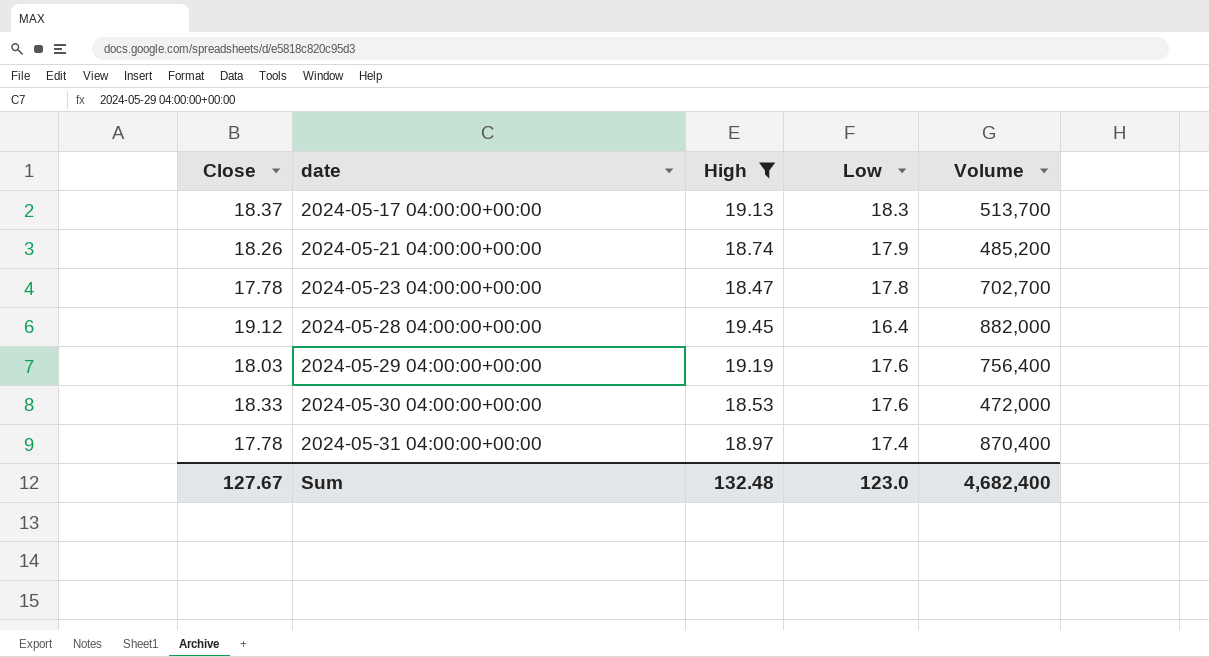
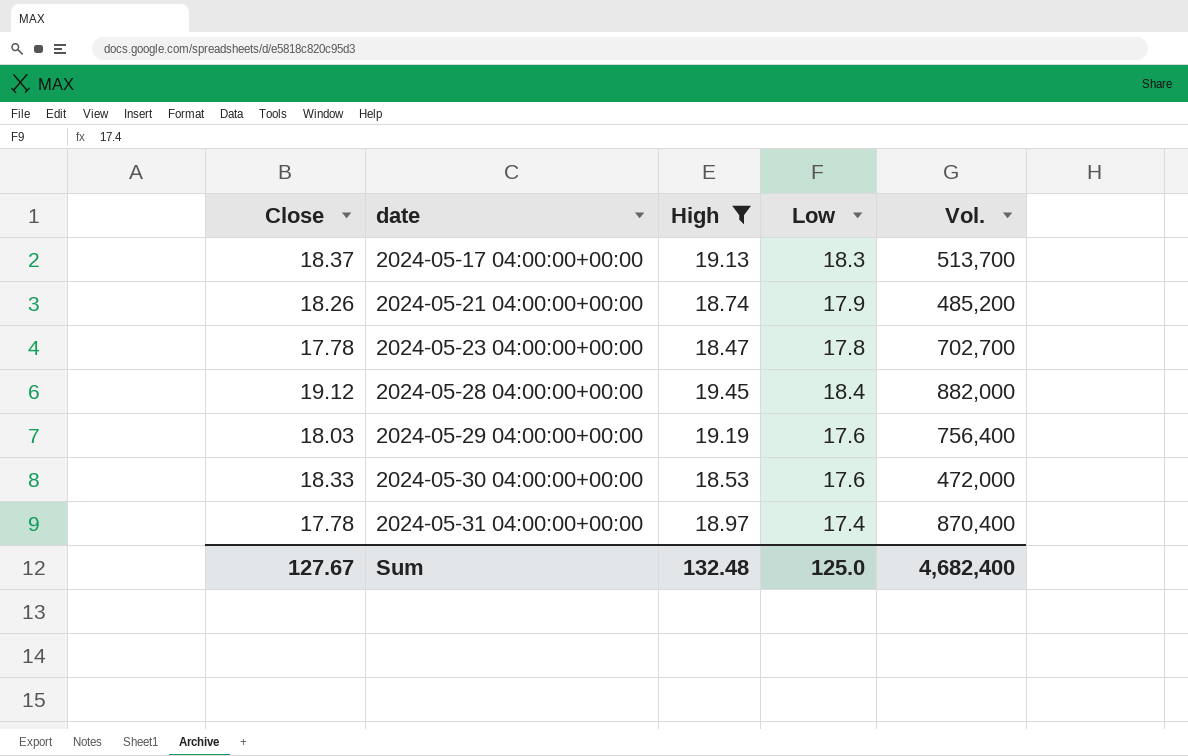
column name: Volume -> Vol.
2024-05-28 04:00:00+00:00 | Low: 16.4 -> 18.4
Sum | Low: 123.0 -> 125.0

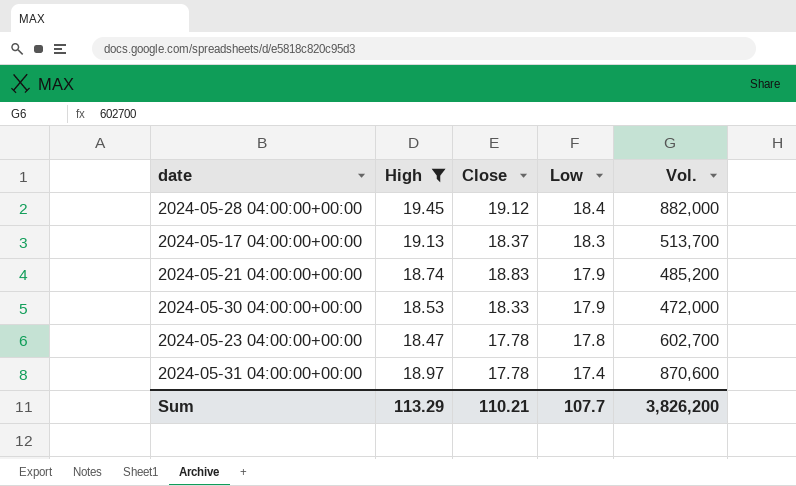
row order: date ascending -> Low descending
column Close | position: 1 -> 3
row 2024-05-29 04:00:00+00:00: 18.03 | 19.19 | 17.6 | 756,400 -> none
2024-05-21 04:00:00+00:00 | Close: 18.26 -> 18.83
2024-05-30 04:00:00+00:00 | Low: 17.6 -> 17.9
2024-05-23 04:00:00+00:00 | Vol.: 702,700 -> 602,700
2024-05-31 04:00:00+00:00 | Vol.: 870,400 -> 870,600
Sum | High: 132.48 -> 113.29
Sum | Close: 127.67 -> 110.21
Sum | Low: 125.0 -> 107.7
Sum | Vol.: 4,682,400 -> 3,826,200

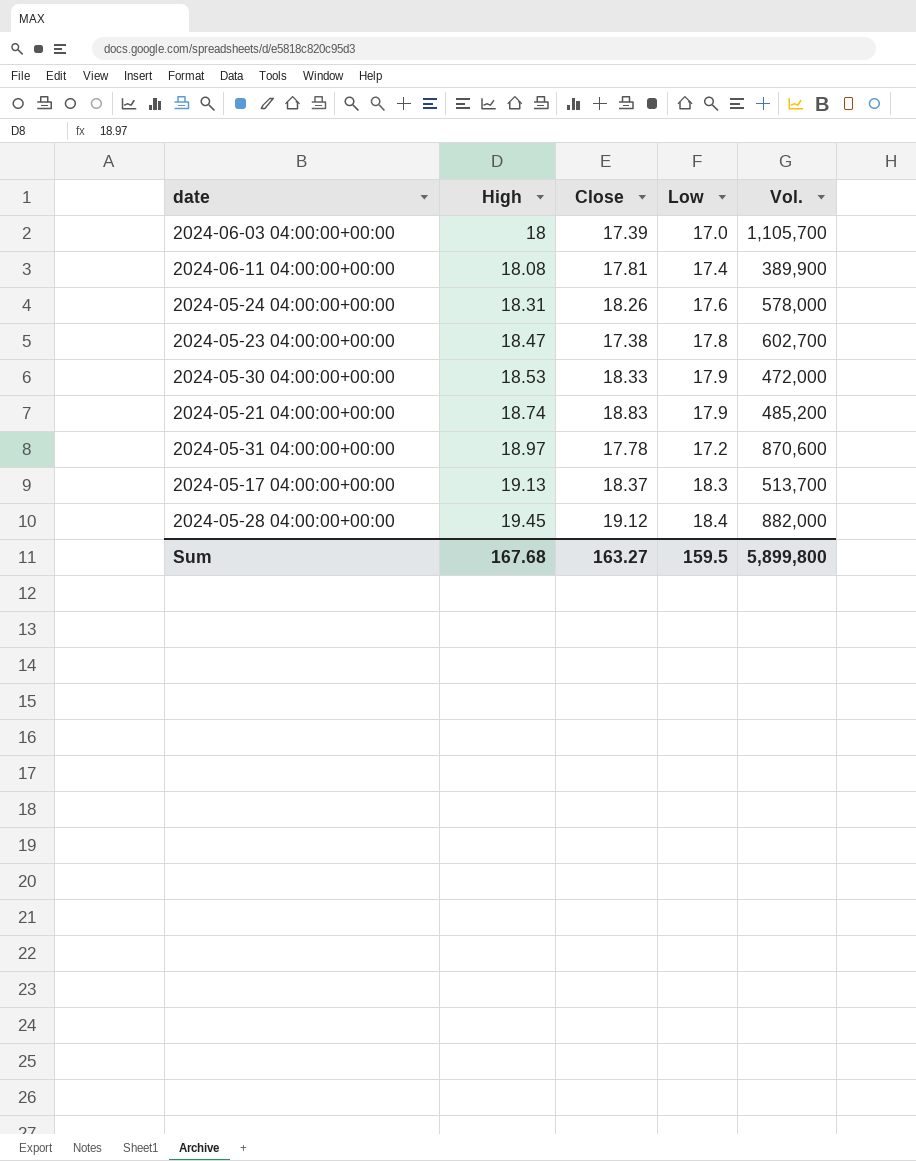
filter: High >= 18.47 -> none
row order: Low descending -> High ascending
2024-05-23 04:00:00+00:00 | Close: 17.78 -> 17.38
2024-05-31 04:00:00+00:00 | Low: 17.4 -> 17.2
Sum | High: 113.29 -> 167.68
Sum | Close: 110.21 -> 163.27
Sum | Low: 107.7 -> 159.5
Sum | Vol.: 3,826,200 -> 5,899,800

